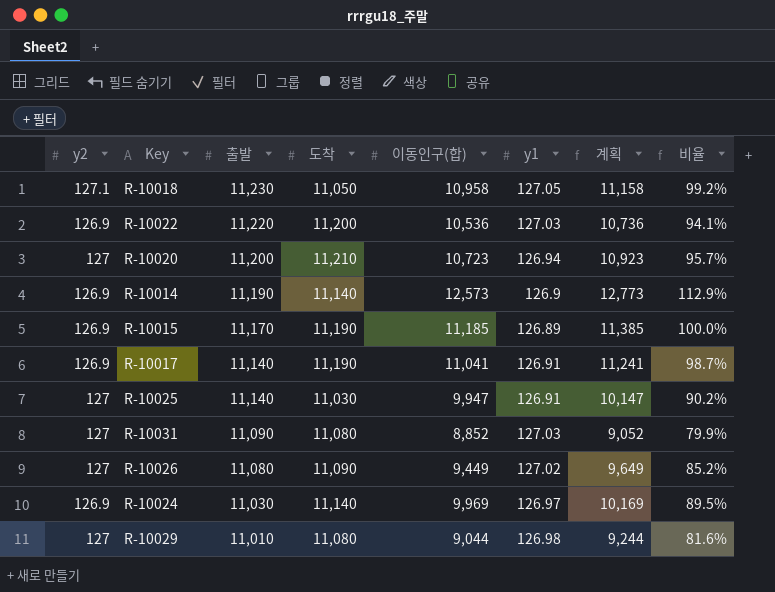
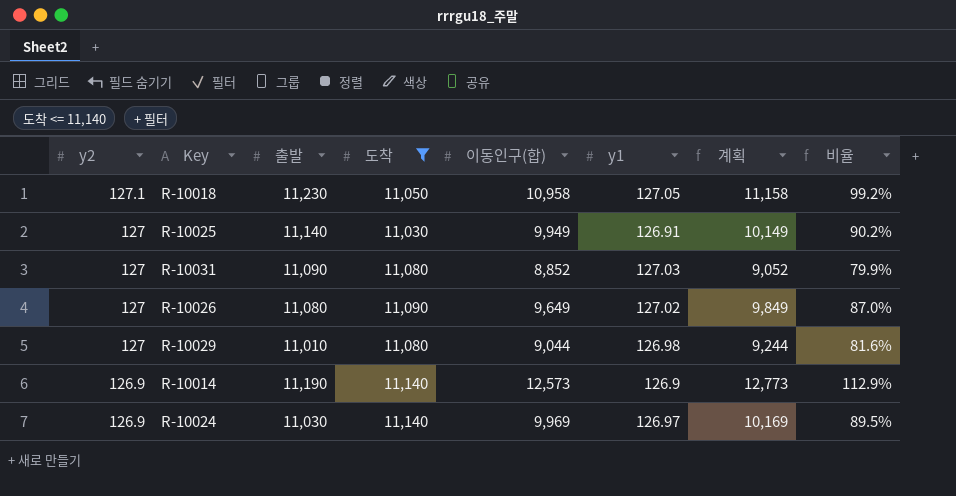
filter: none -> 도착 <= 11,140
row order: 출발 descending -> y2 descending
R-10025 | 이동인구(합): 9,947 -> 9,949
R-10025 | 계획: 10,147 -> 10,149
R-10026 | 이동인구(합): 9,449 -> 9,649
R-10026 | 계획: 9,649 -> 9,849
R-10026 | 비율: 85.2% -> 87.0%

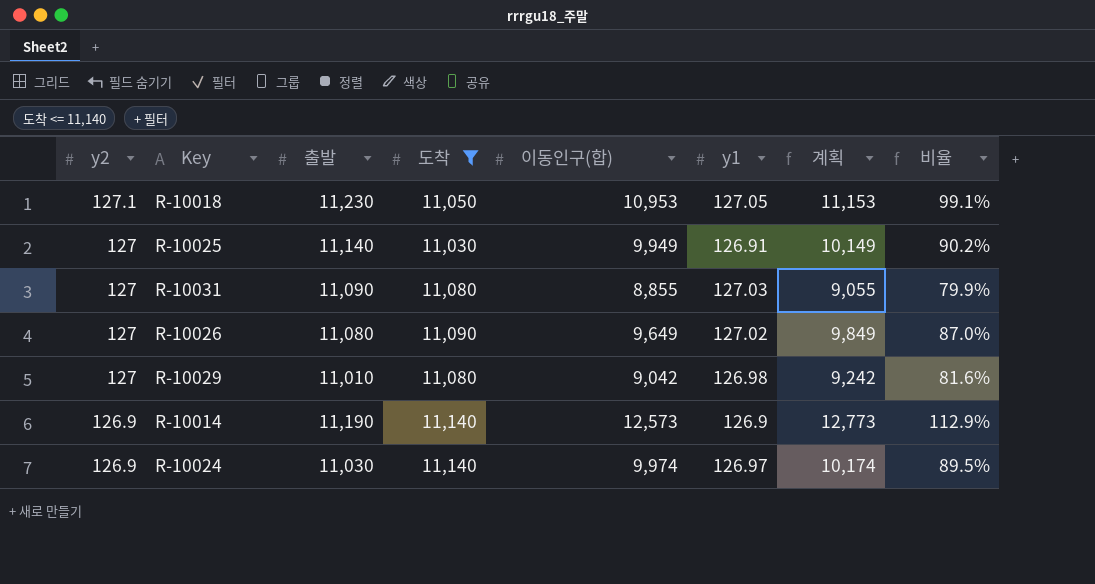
R-10018 | 이동인구(합): 10,958 -> 10,953
R-10018 | 계획: 11,158 -> 11,153
R-10018 | 비율: 99.2% -> 99.1%
R-10031 | 이동인구(합): 8,852 -> 8,855
R-10031 | 계획: 9,052 -> 9,055
R-10029 | 이동인구(합): 9,044 -> 9,042
R-10029 | 계획: 9,244 -> 9,242
R-10024 | 이동인구(합): 9,969 -> 9,974
R-10024 | 계획: 10,169 -> 10,174

